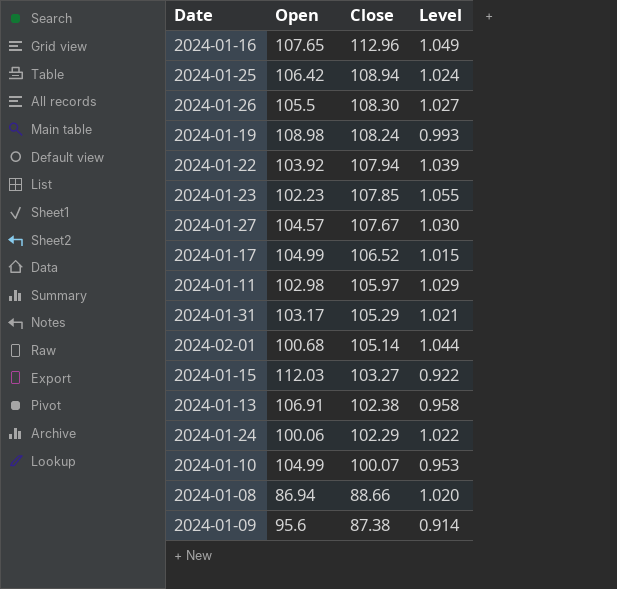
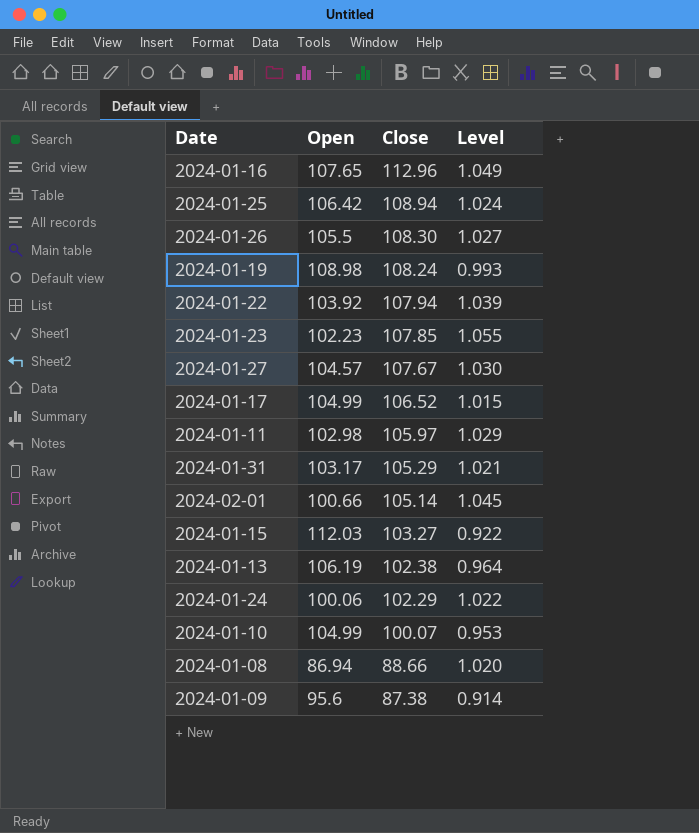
2024-02-01 | Open: 100.68 -> 100.66
2024-02-01 | Level: 1.044 -> 1.045
2024-01-13 | Open: 106.91 -> 106.19
2024-01-13 | Level: 0.958 -> 0.964

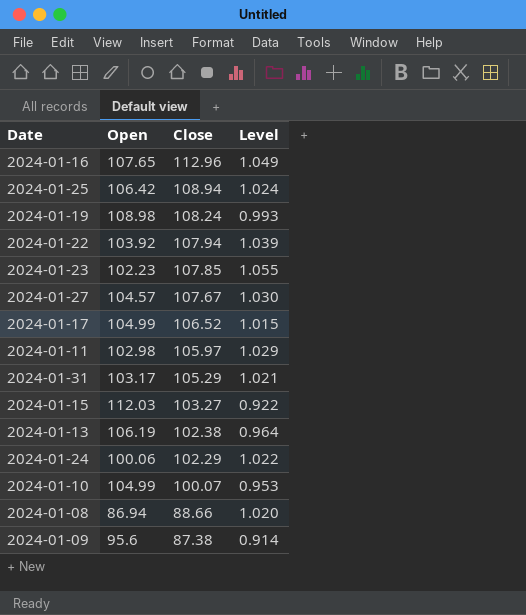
row 2024-01-26: 105.5 | 108.30 | 1.027 -> none
row 2024-02-01: 100.66 | 105.14 | 1.045 -> none

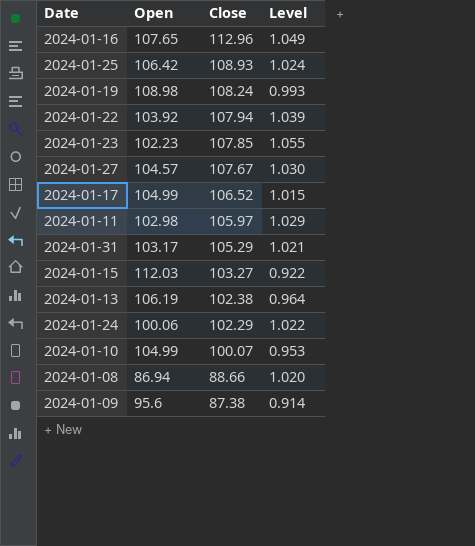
2024-01-25 | Close: 108.94 -> 108.93

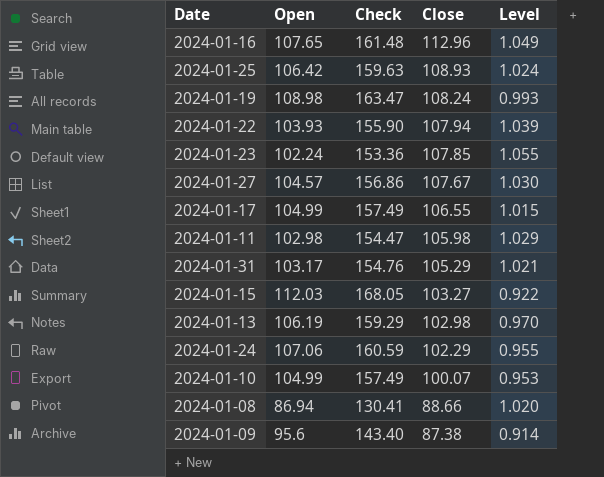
column Check | formula: none -> [Open] * 1.5
2024-01-22 | Open: 103.92 -> 103.93
2024-01-23 | Open: 102.23 -> 102.24
2024-01-17 | Close: 106.52 -> 106.55
2024-01-11 | Close: 105.97 -> 105.98
2024-01-13 | Close: 102.38 -> 102.98
2024-01-13 | Level: 0.964 -> 0.970
2024-01-24 | Open: 100.06 -> 107.06
2024-01-24 | Level: 1.022 -> 0.955

